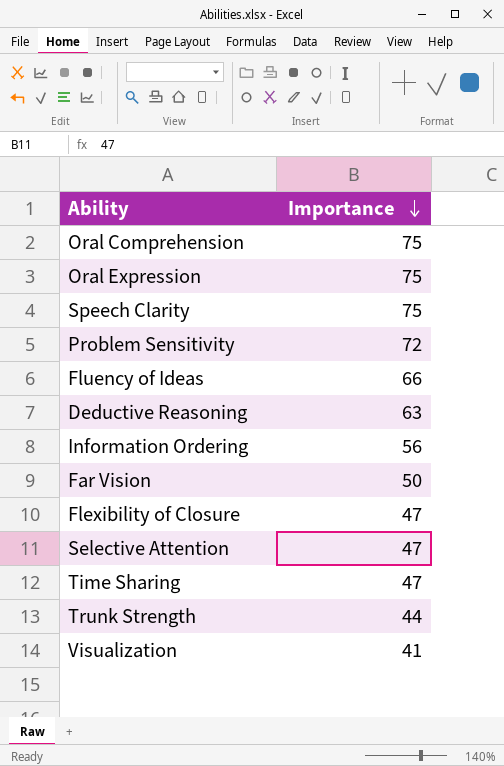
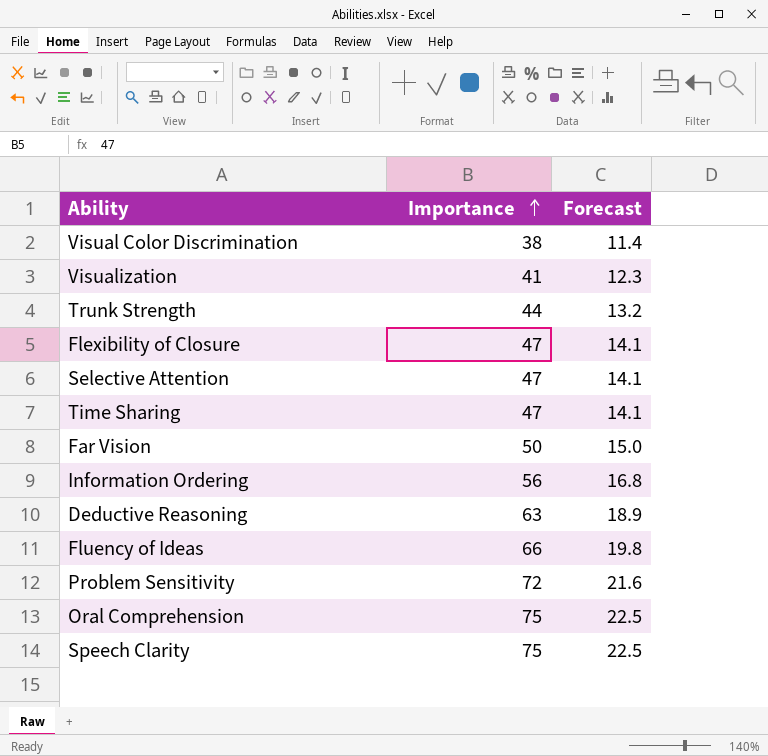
row order: Importance descending -> Importance ascending
column Forecast | formula: none -> [Importance] * 0.3
row Oral Expression: 75 -> none
row Visual Color Discrimination: none -> 38 | 11.4

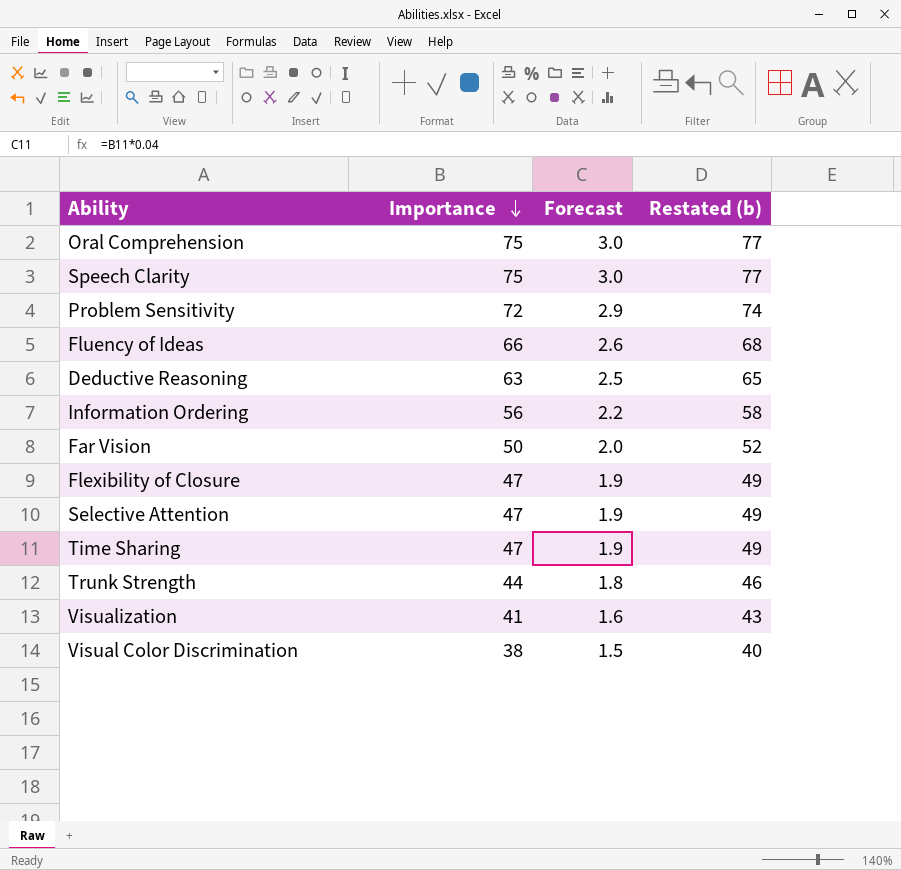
row order: Importance ascending -> Importance descending
column Forecast | formula: [Importance] * 0.3 -> [Importance] * 0.04
column Restated (b) | formula: none -> [Importance] + 2

